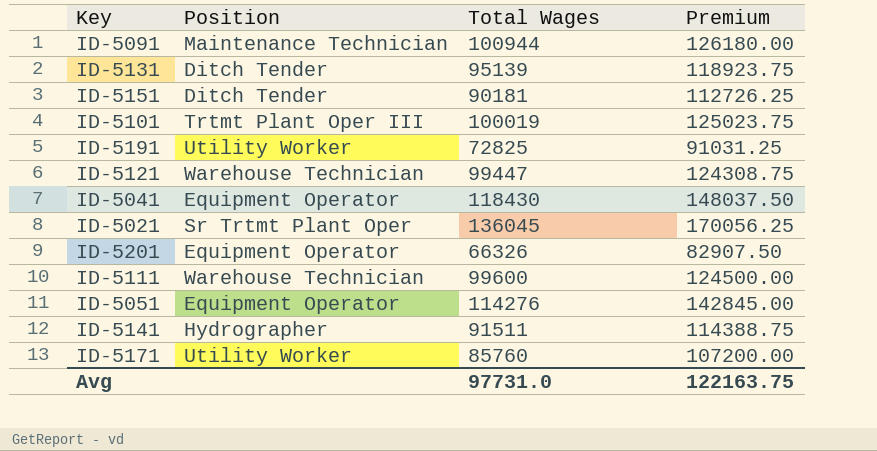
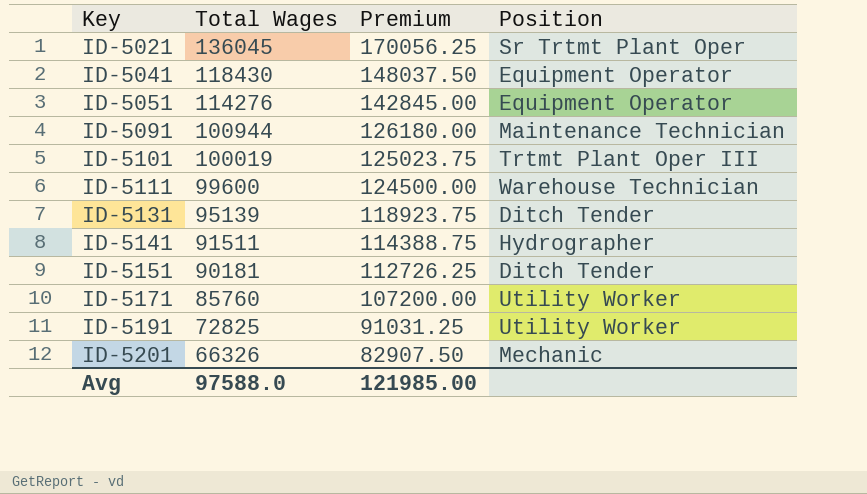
row order: none -> Key ascending
column Position | position: 2 -> 4
row ID-5121: Warehouse Technician | 99447 | 124308.75 -> none
ID-5201 | Position: Equipment Operator -> Mechanic
Avg | Total Wages: 97731.0 -> 97588.0
Avg | Premium: 122163.75 -> 121985.00

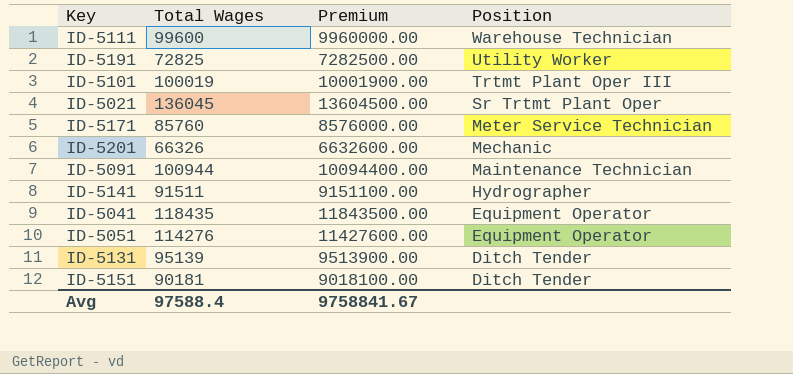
row order: Key ascending -> Position descending
column Premium | formula: [Total Wages] * 1.25 -> [Total Wages] * 100
ID-5171 | Position: Utility Worker -> Meter Service Technician
ID-5041 | Total Wages: 118430 -> 118435
Avg | Total Wages: 97588.0 -> 97588.4
Avg | Premium: 121985.00 -> 9758841.67

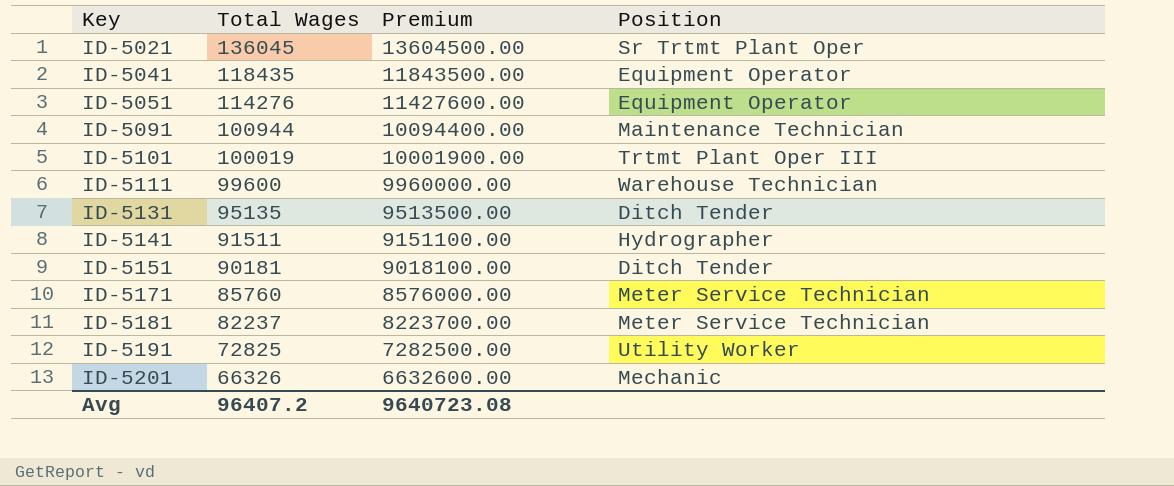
row order: Position descending -> Key ascending
ID-5131 | Total Wages: 95139 -> 95135
ID-5131 | Premium: 9513900.00 -> 9513500.00
row ID-5181: none -> 82237 | 8223700.00 | Meter Service Technician
Avg | Total Wages: 97588.4 -> 96407.2
Avg | Premium: 9758841.67 -> 9640723.08

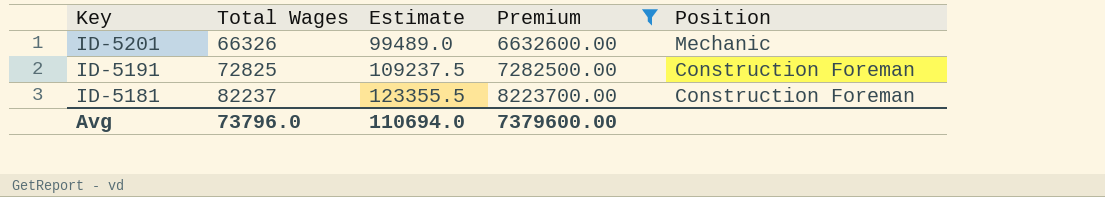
filter: none -> Premium <= 8223700.00
row order: Key ascending -> Key descending
column Estimate | formula: none -> [Total Wages] * 1.5
ID-5191 | Position: Utility Worker -> Construction Foreman
ID-5181 | Position: Meter Service Technician -> Construction Foreman
Avg | Total Wages: 96407.2 -> 73796.0
Avg | Premium: 9640723.08 -> 7379600.00

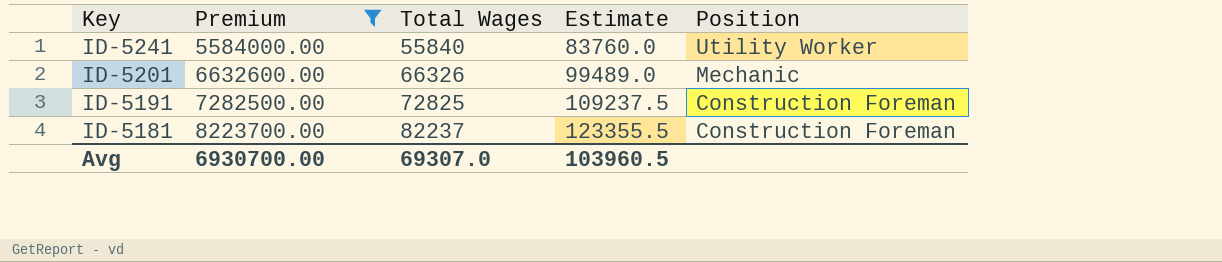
column Premium | position: 4 -> 2
row ID-5241: none -> 5584000.00 | 55840 | 83760.0 | Utility Worker
Avg | Premium: 7379600.00 -> 6930700.00
Avg | Total Wages: 73796.0 -> 69307.0
Avg | Estimate: 110694.0 -> 103960.5

